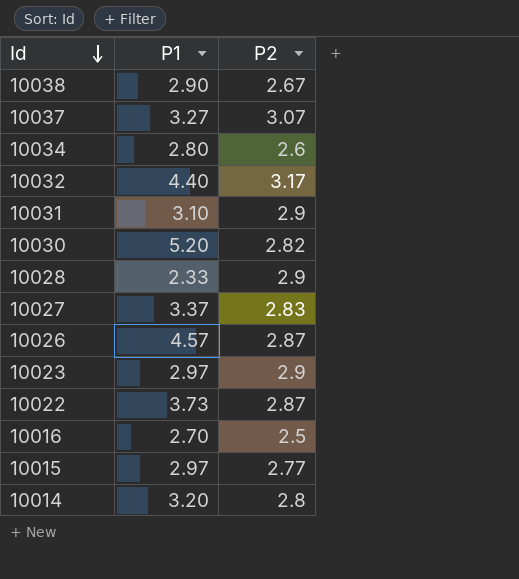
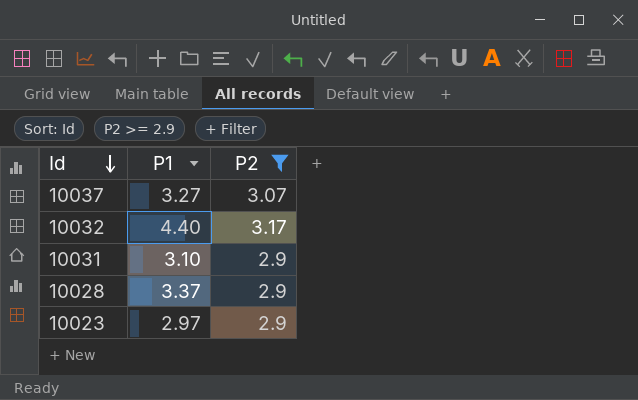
filter: none -> P2 >= 2.9
10028 | P1: 2.33 -> 3.37

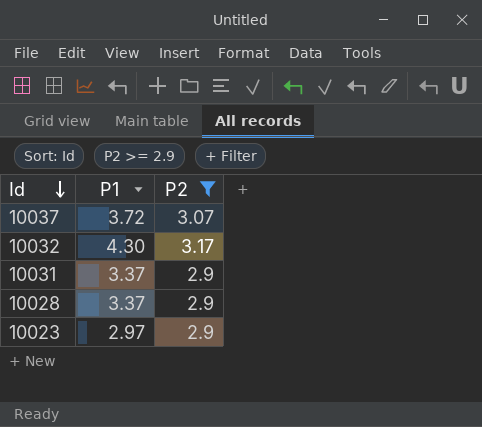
10037 | P1: 3.27 -> 3.72
10032 | P1: 4.40 -> 4.30
10031 | P1: 3.10 -> 3.37

